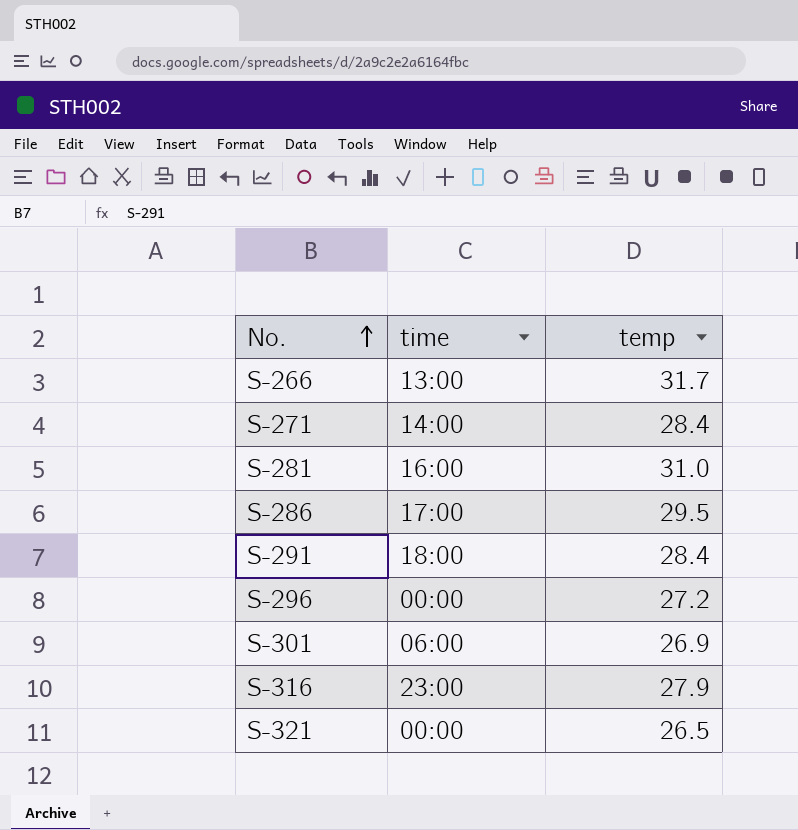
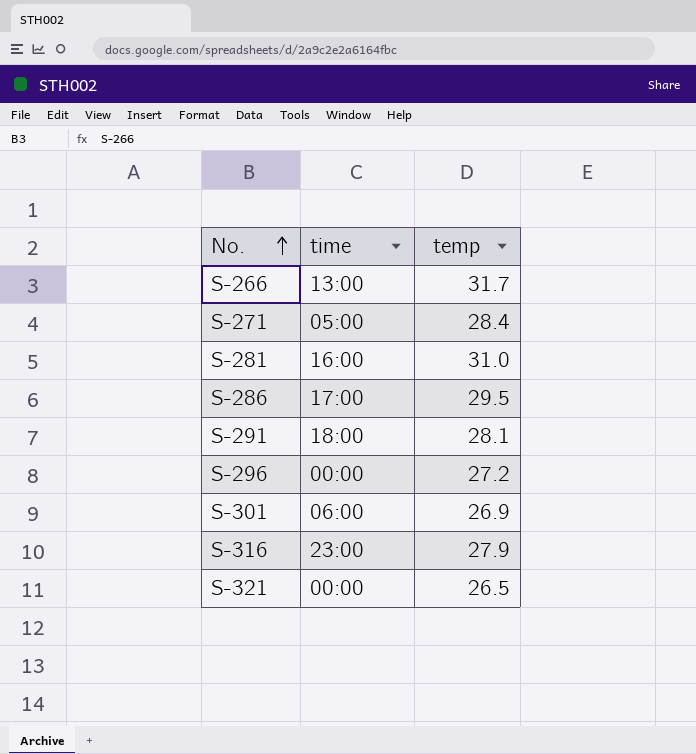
S-271 | time: 14:00 -> 05:00
S-291 | temp: 28.4 -> 28.1

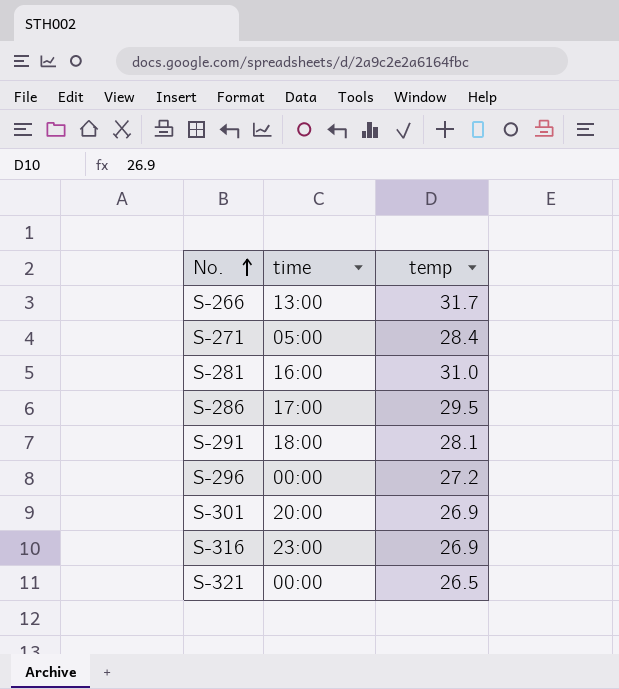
S-301 | time: 06:00 -> 20:00
S-316 | temp: 27.9 -> 26.9

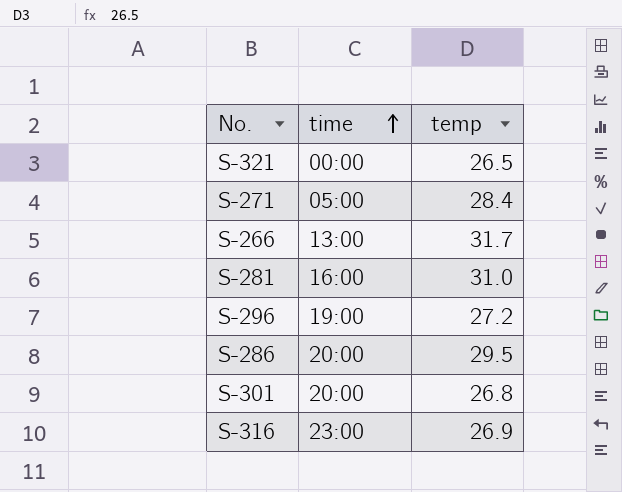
row order: No. ascending -> time ascending
row S-291: 18:00 | 28.1 -> none
S-296 | time: 00:00 -> 19:00
S-286 | time: 17:00 -> 20:00
S-301 | temp: 26.9 -> 26.8

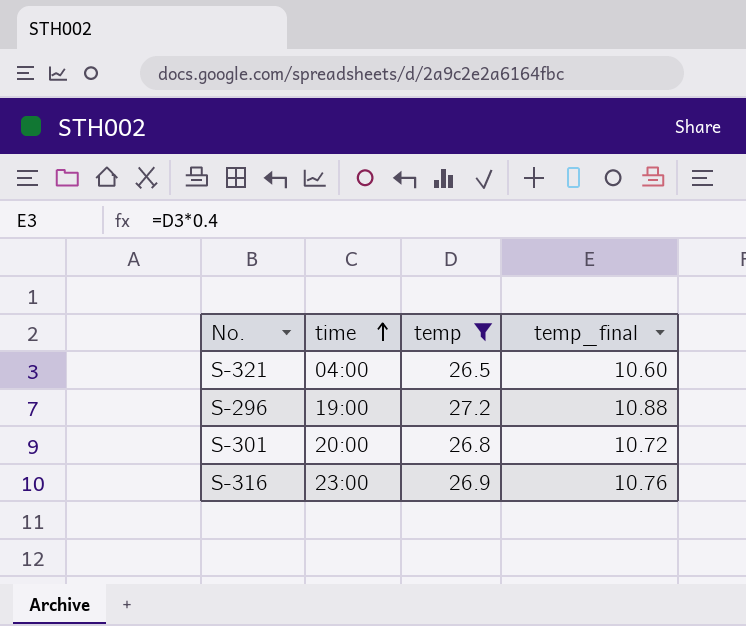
filter: none -> temp <= 27.2
column temp_final | formula: none -> [temp] * 0.4
S-321 | time: 00:00 -> 04:00

